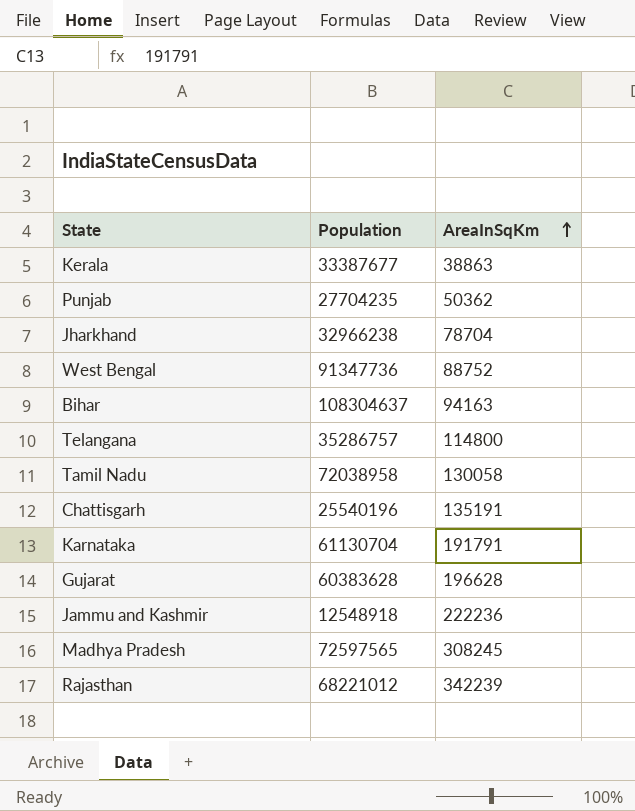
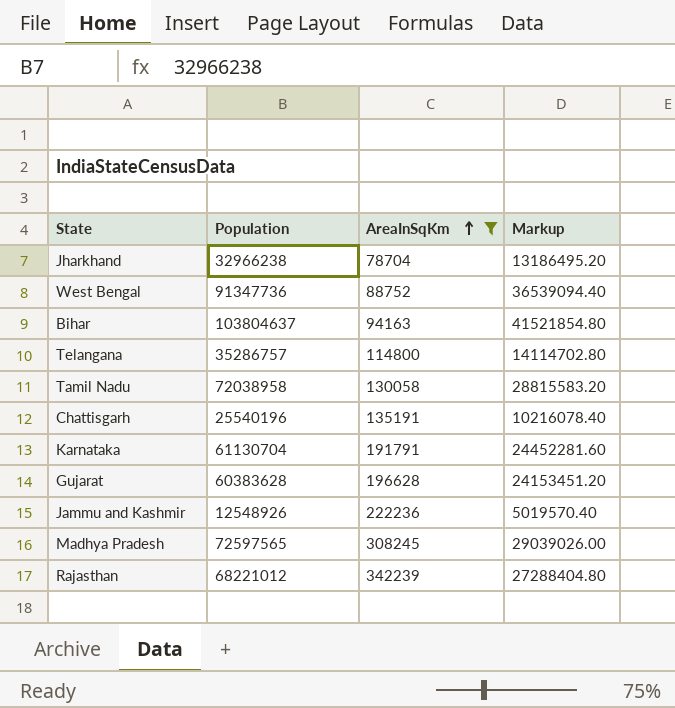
filter: none -> AreaInSqKm >= 78704
column Markup | formula: none -> [Population] * 0.4
Bihar | Population: 108304637 -> 103804637
Jammu and Kashmir | Population: 12548918 -> 12548926

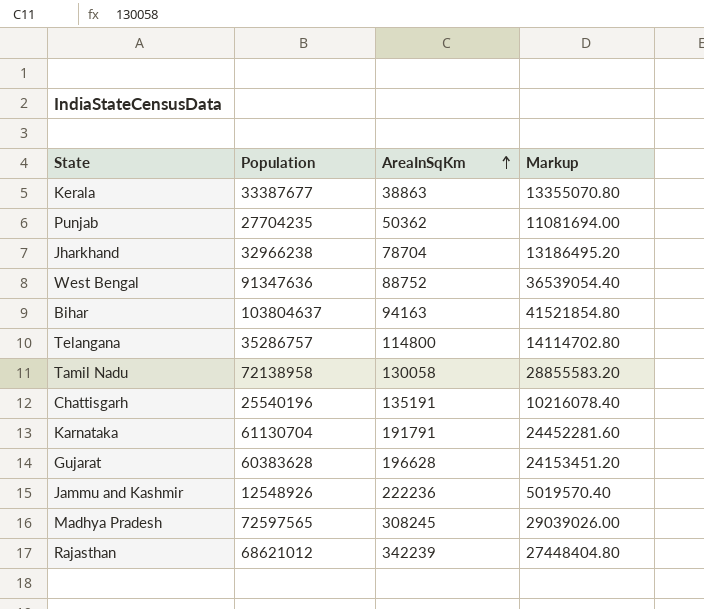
filter: AreaInSqKm >= 78704 -> none
West Bengal | Population: 91347736 -> 91347636
West Bengal | Markup: 36539094.40 -> 36539054.40
Tamil Nadu | Population: 72038958 -> 72138958
Tamil Nadu | Markup: 28815583.20 -> 28855583.20
Rajasthan | Population: 68221012 -> 68621012
Rajasthan | Markup: 27288404.80 -> 27448404.80

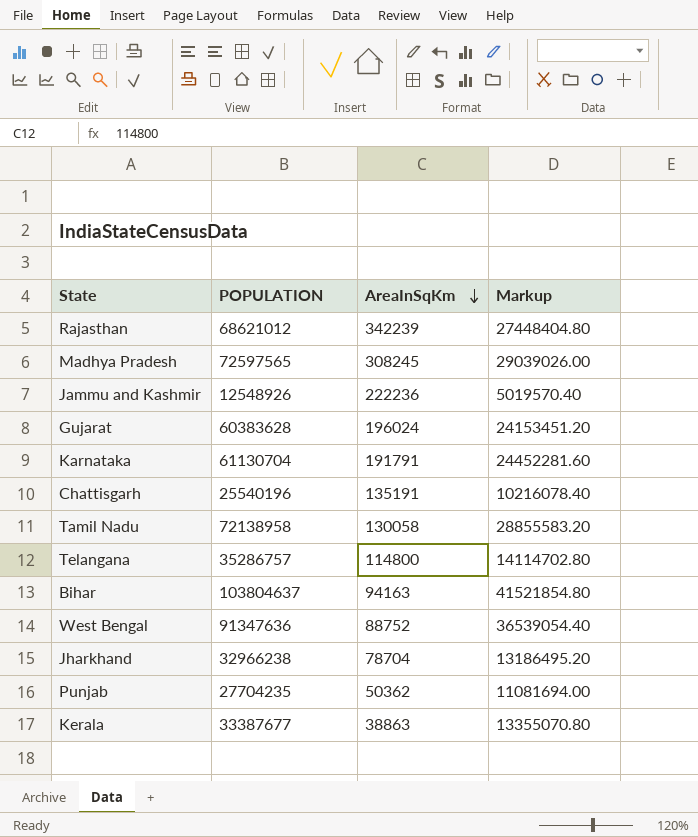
row order: AreaInSqKm ascending -> AreaInSqKm descending
column name: Population -> POPULATION
Gujarat | AreaInSqKm: 196628 -> 196024

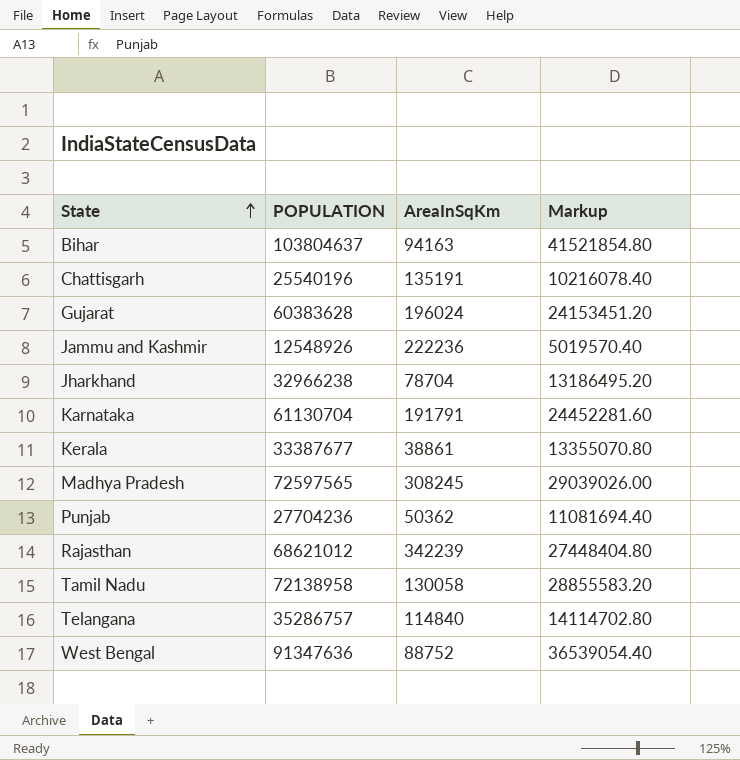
row order: AreaInSqKm descending -> State ascending
Kerala | AreaInSqKm: 38863 -> 38861
Punjab | POPULATION: 27704235 -> 27704236
Punjab | Markup: 11081694.00 -> 11081694.40
Telangana | AreaInSqKm: 114800 -> 114840

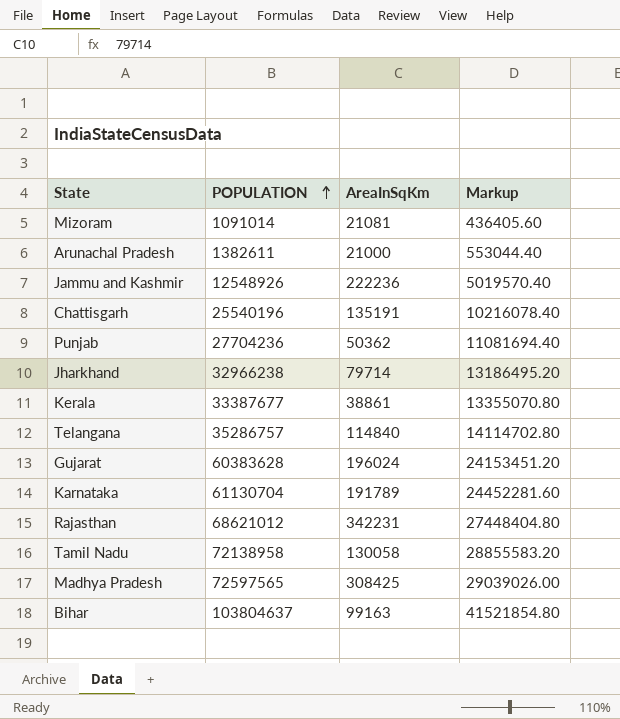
row order: State ascending -> POPULATION ascending
row West Bengal: 91347636 | 88752 | 36539054.40 -> none
row Mizoram: none -> 1091014 | 21081 | 436405.60
row Arunachal Pradesh: none -> 1382611 | 21000 | 553044.40
Jharkhand | AreaInSqKm: 78704 -> 79714
Karnataka | AreaInSqKm: 191791 -> 191789
Rajasthan | AreaInSqKm: 342239 -> 342231
Madhya Pradesh | AreaInSqKm: 308245 -> 308425
Bihar | AreaInSqKm: 94163 -> 99163

